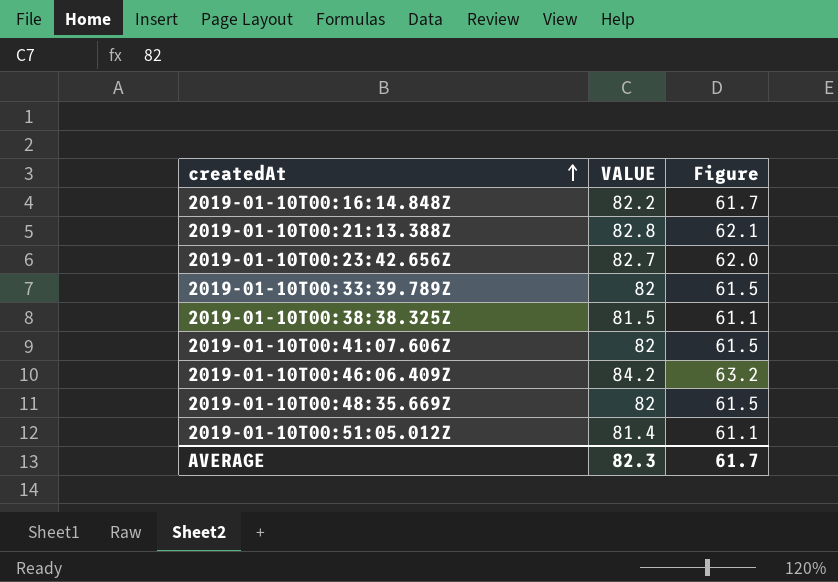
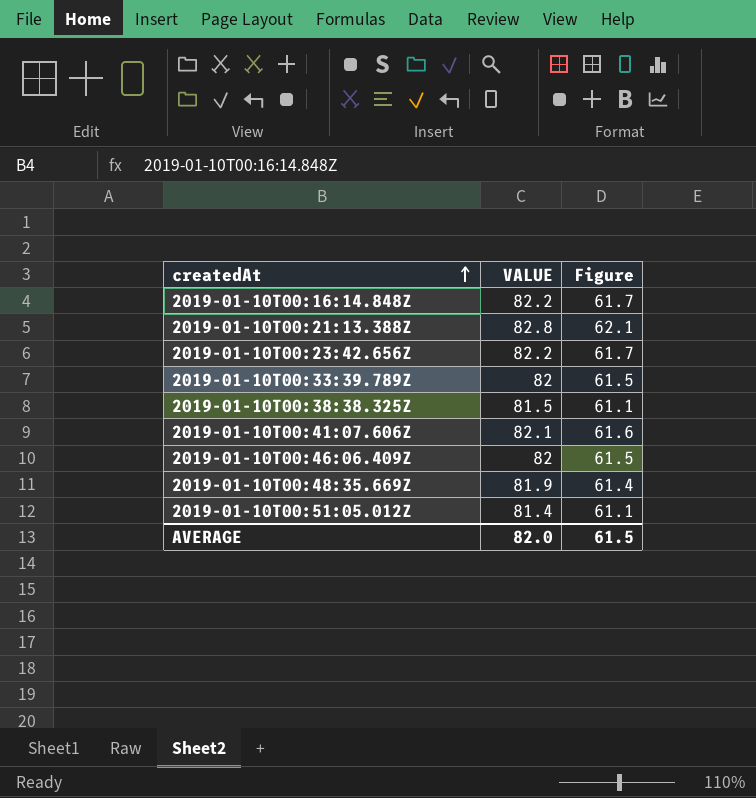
2019-01-10T00:23:42.656Z | VALUE: 82.7 -> 82.2
2019-01-10T00:23:42.656Z | Figure: 62.0 -> 61.7
2019-01-10T00:41:07.606Z | VALUE: 82 -> 82.1
2019-01-10T00:41:07.606Z | Figure: 61.5 -> 61.6
2019-01-10T00:46:06.409Z | VALUE: 84.2 -> 82
2019-01-10T00:46:06.409Z | Figure: 63.2 -> 61.5
2019-01-10T00:48:35.669Z | VALUE: 82 -> 81.9
2019-01-10T00:48:35.669Z | Figure: 61.5 -> 61.4
AVERAGE | VALUE: 82.3 -> 82.0
AVERAGE | Figure: 61.7 -> 61.5

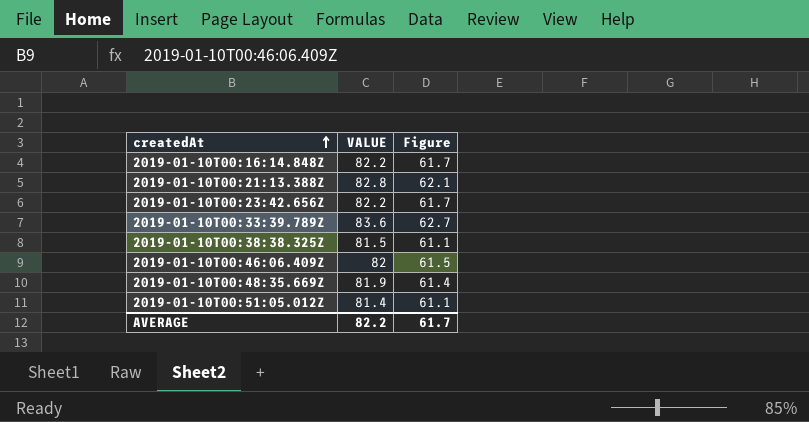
row 2019-01-10T00:41:07.606Z: 82.1 | 61.6 -> none
2019-01-10T00:33:39.789Z | VALUE: 82 -> 83.6
2019-01-10T00:33:39.789Z | Figure: 61.5 -> 62.7
AVERAGE | VALUE: 82.0 -> 82.2
AVERAGE | Figure: 61.5 -> 61.7

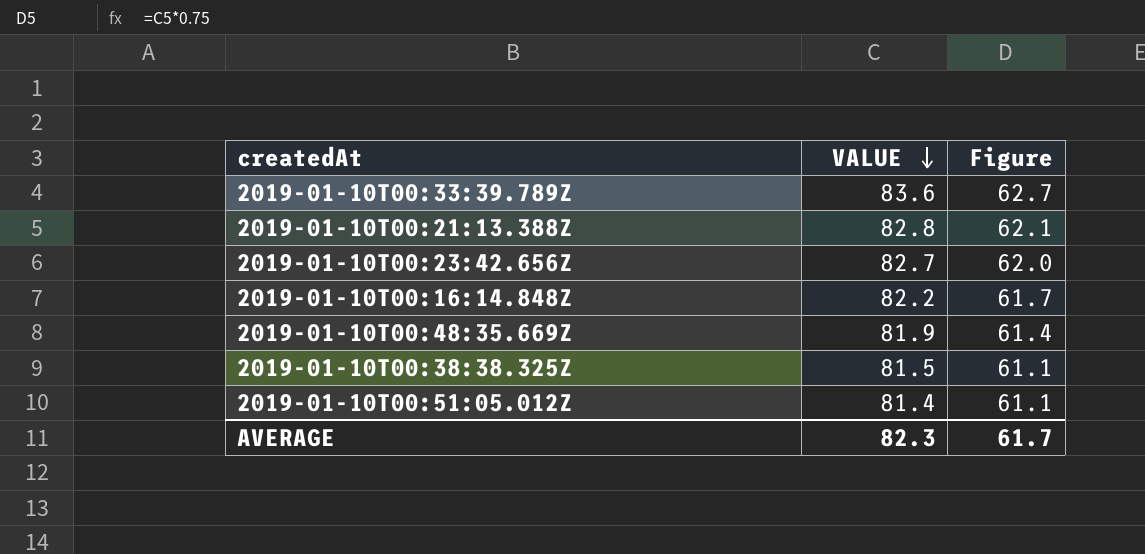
row order: createdAt ascending -> VALUE descending
row 2019-01-10T00:46:06.409Z: 82 | 61.5 -> none
2019-01-10T00:23:42.656Z | VALUE: 82.2 -> 82.7
2019-01-10T00:23:42.656Z | Figure: 61.7 -> 62.0
AVERAGE | VALUE: 82.2 -> 82.3

